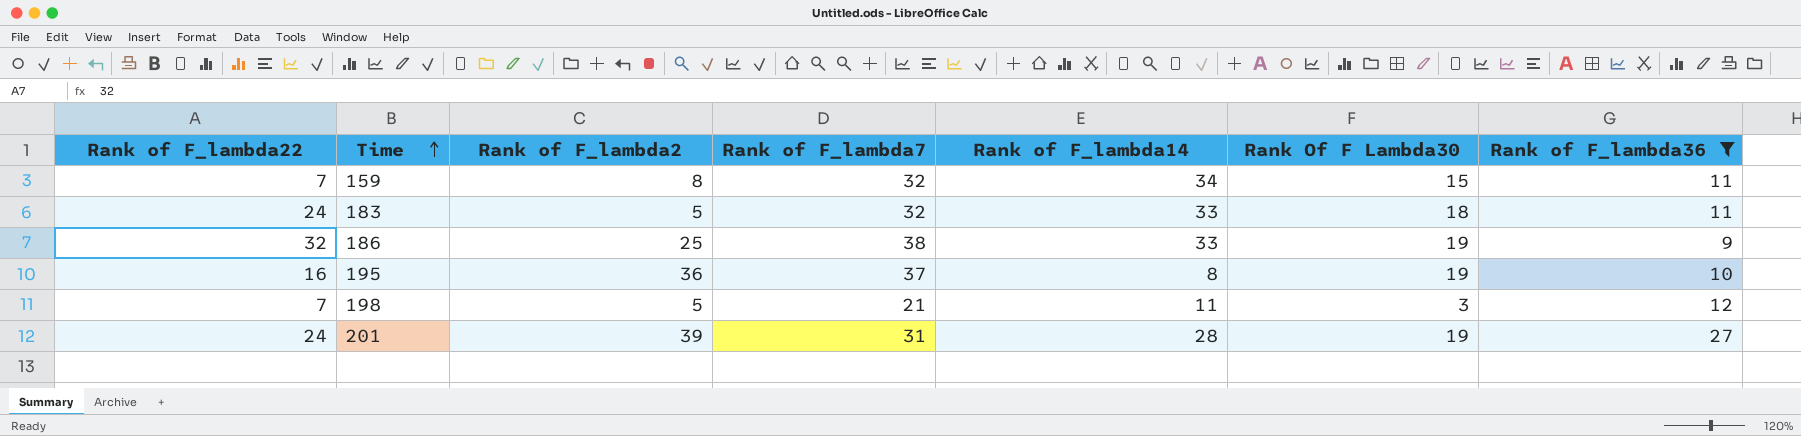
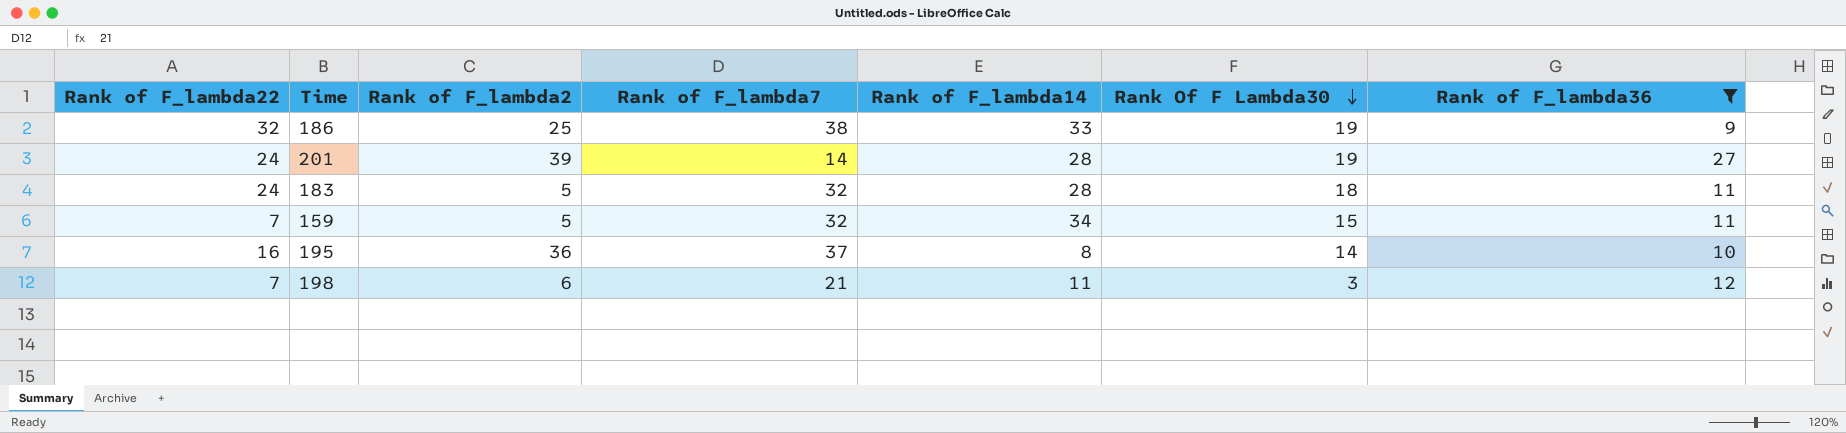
row order: Time ascending -> Rank Of F Lambda30 descending
201 | Rank of F_lambda7: 31 -> 14
183 | Rank of F_lambda14: 33 -> 28
159 | Rank of F_lambda2: 8 -> 5
195 | Rank Of F Lambda30: 19 -> 14
198 | Rank of F_lambda2: 5 -> 6

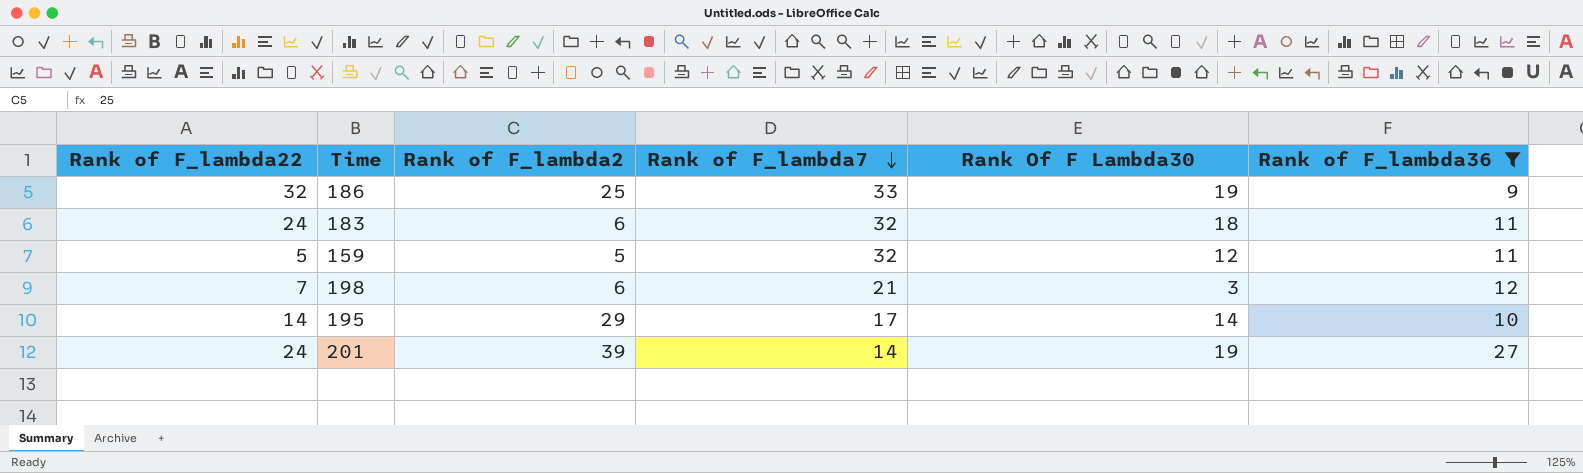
row order: Rank Of F Lambda30 descending -> Rank of F_lambda7 descending
column Rank of F_lambda14 | position: 5 -> none
186 | Rank of F_lambda7: 38 -> 33
183 | Rank of F_lambda2: 5 -> 6
159 | Rank of F_lambda22: 7 -> 5
159 | Rank Of F Lambda30: 15 -> 12
195 | Rank of F_lambda22: 16 -> 14
195 | Rank of F_lambda2: 36 -> 29
195 | Rank of F_lambda7: 37 -> 17

